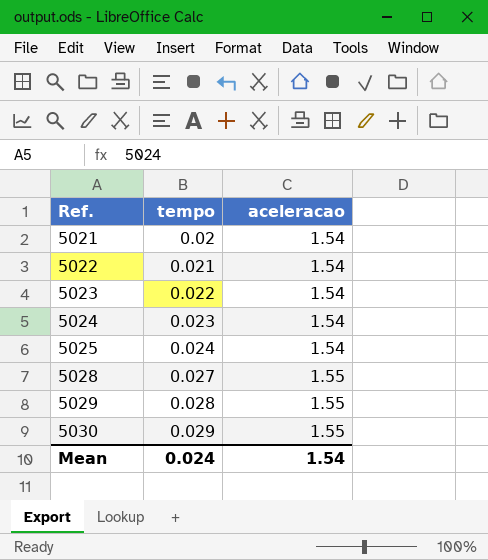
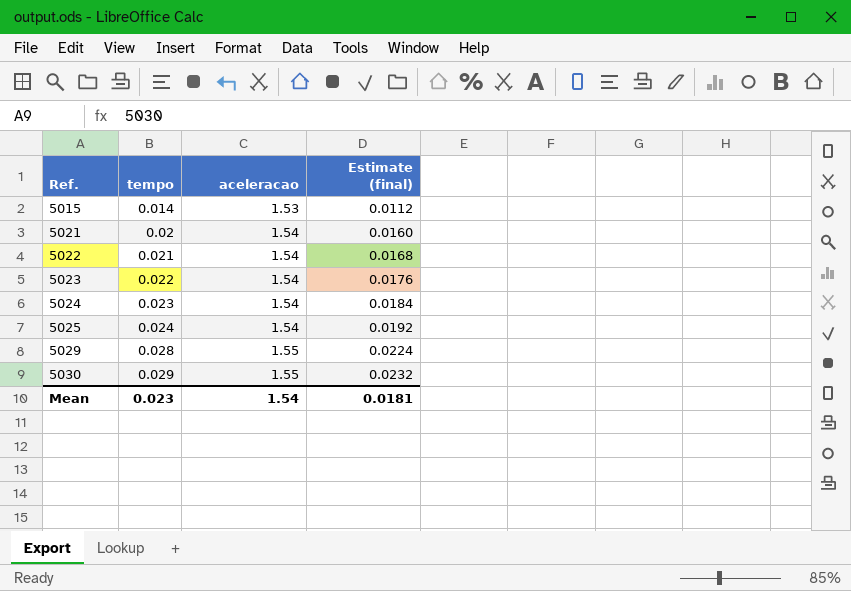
column Estimate (final) | formula: none -> [tempo] * 0.8
row 5028: 0.027 | 1.55 -> none
row 5015: none -> 0.014 | 1.53 | 0.0112
Mean | tempo: 0.024 -> 0.023

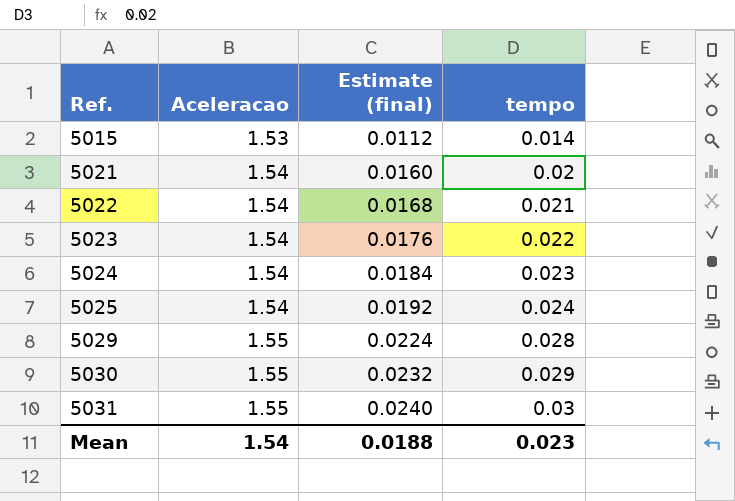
column name: aceleracao -> Aceleracao
column tempo | position: 2 -> 4
row 5031: none -> 1.55 | 0.0240 | 0.03
Mean | Estimate (final): 0.0181 -> 0.0188

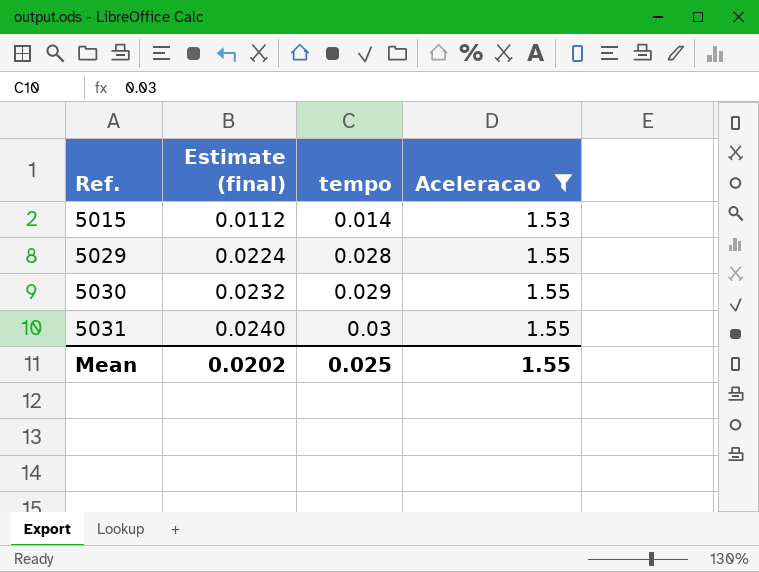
filter: none -> Aceleracao != 1.54
column Aceleracao | position: 2 -> 4
Mean | Estimate (final): 0.0188 -> 0.0202
Mean | tempo: 0.023 -> 0.025
Mean | Aceleracao: 1.54 -> 1.55

